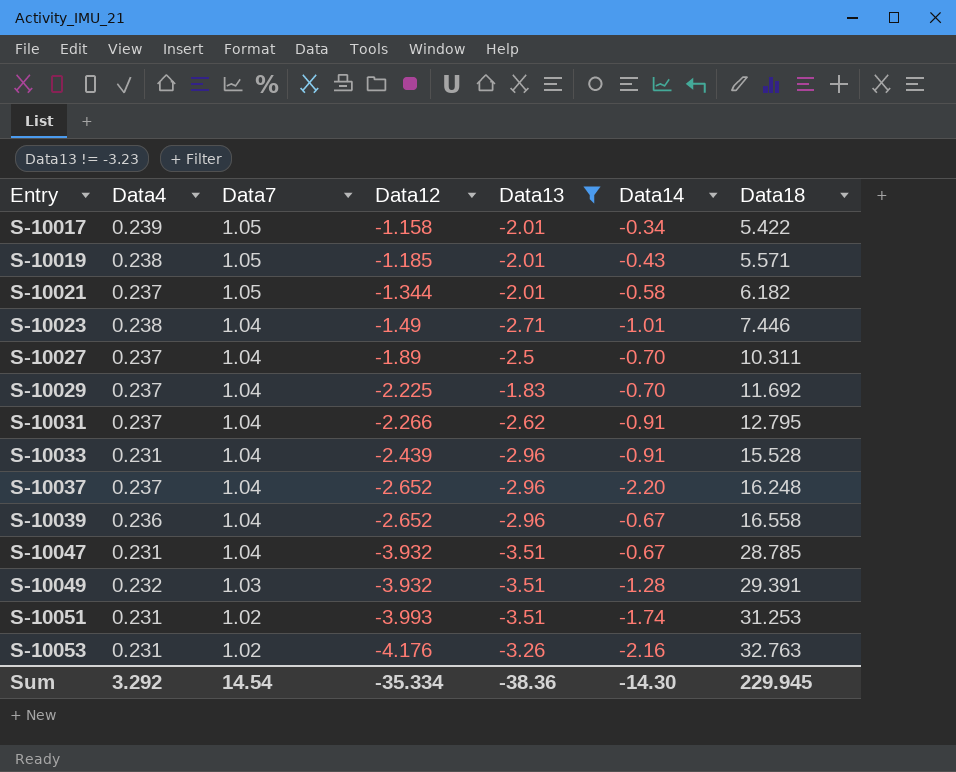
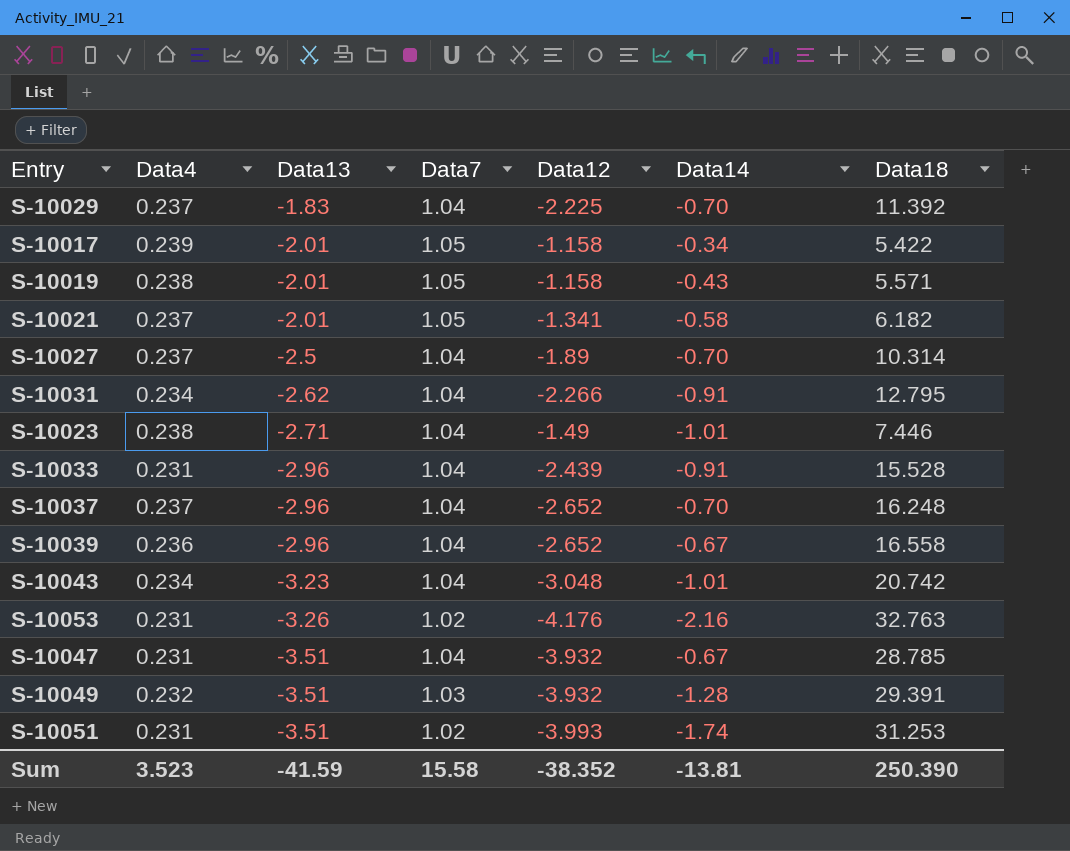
filter: Data13 != -3.23 -> none
row order: Entry ascending -> Data13 descending
column Data13 | position: 5 -> 3
S-10029 | Data18: 11.692 -> 11.392
S-10019 | Data12: -1.185 -> -1.158
S-10021 | Data12: -1.344 -> -1.341
S-10027 | Data18: 10.311 -> 10.314
S-10031 | Data4: 0.237 -> 0.234
S-10037 | Data14: -2.20 -> -0.70
Sum | Data4: 3.292 -> 3.523
Sum | Data13: -38.36 -> -41.59
Sum | Data7: 14.54 -> 15.58
Sum | Data12: -35.334 -> -38.352
Sum | Data14: -14.30 -> -13.81
Sum | Data18: 229.945 -> 250.390

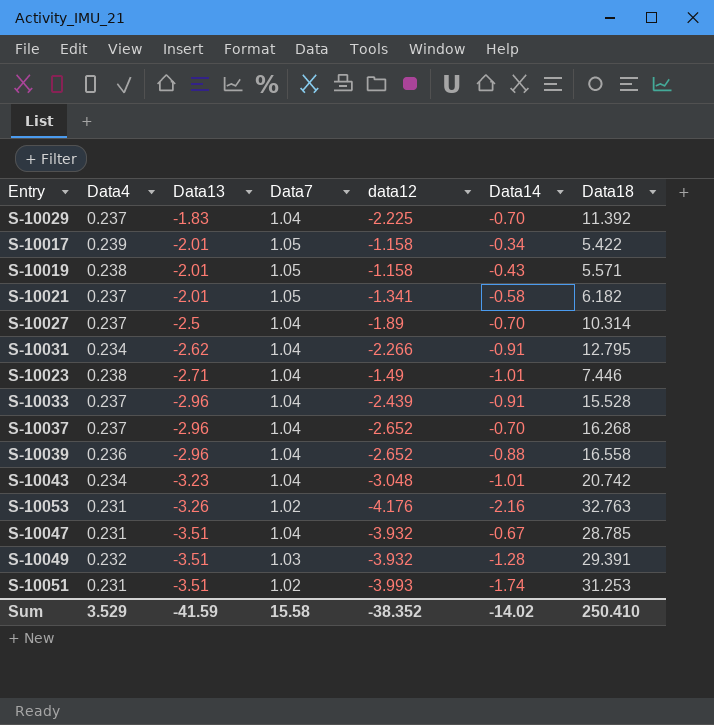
column name: Data12 -> data12
S-10033 | Data4: 0.231 -> 0.237
S-10037 | Data18: 16.248 -> 16.268
S-10039 | Data14: -0.67 -> -0.88
Sum | Data4: 3.523 -> 3.529
Sum | Data14: -13.81 -> -14.02
Sum | Data18: 250.390 -> 250.410

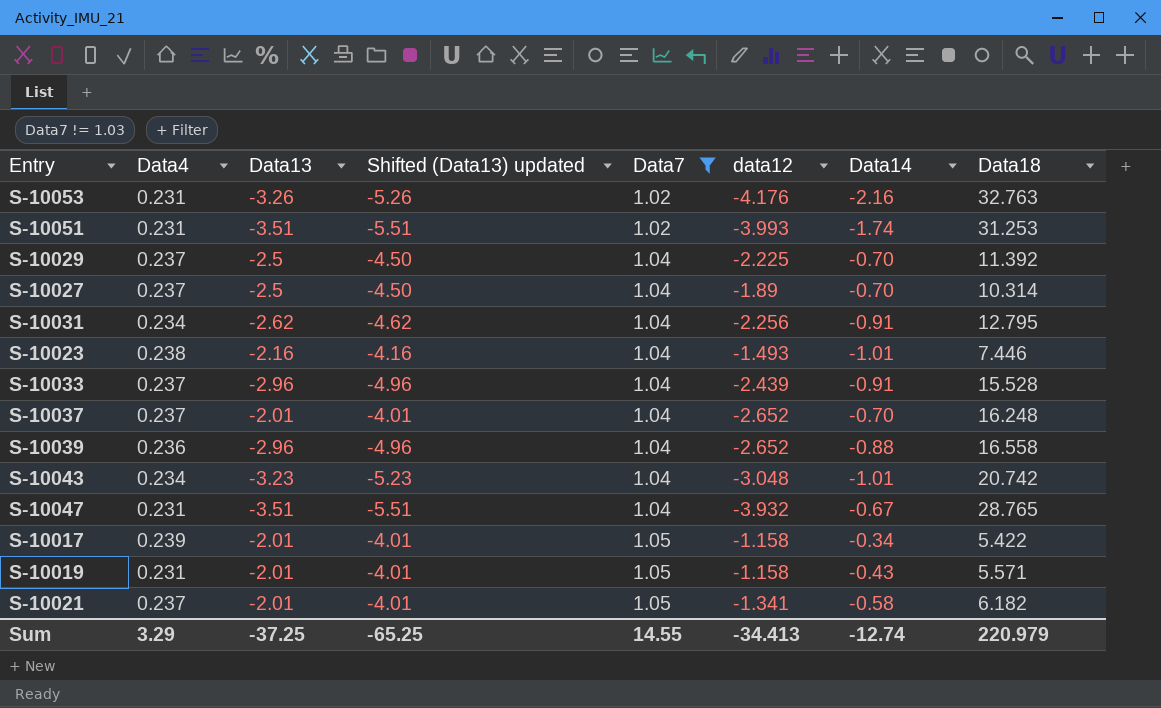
filter: none -> Data7 != 1.03
row order: Data13 descending -> Data7 ascending
column Shifted (Data13) updated | formula: none -> [Data13] - 2
S-10029 | Data13: -1.83 -> -2.5
S-10031 | data12: -2.266 -> -2.256
S-10023 | Data13: -2.71 -> -2.16
S-10023 | data12: -1.49 -> -1.493
S-10037 | Data13: -2.96 -> -2.01
S-10037 | Data18: 16.268 -> 16.248
S-10047 | Data18: 28.785 -> 28.765
S-10019 | Data4: 0.238 -> 0.231
Sum | Data4: 3.529 -> 3.29
Sum | Data13: -41.59 -> -37.25
Sum | Data7: 15.58 -> 14.55
Sum | data12: -38.352 -> -34.413
Sum | Data14: -14.02 -> -12.74
Sum | Data18: 250.410 -> 220.979

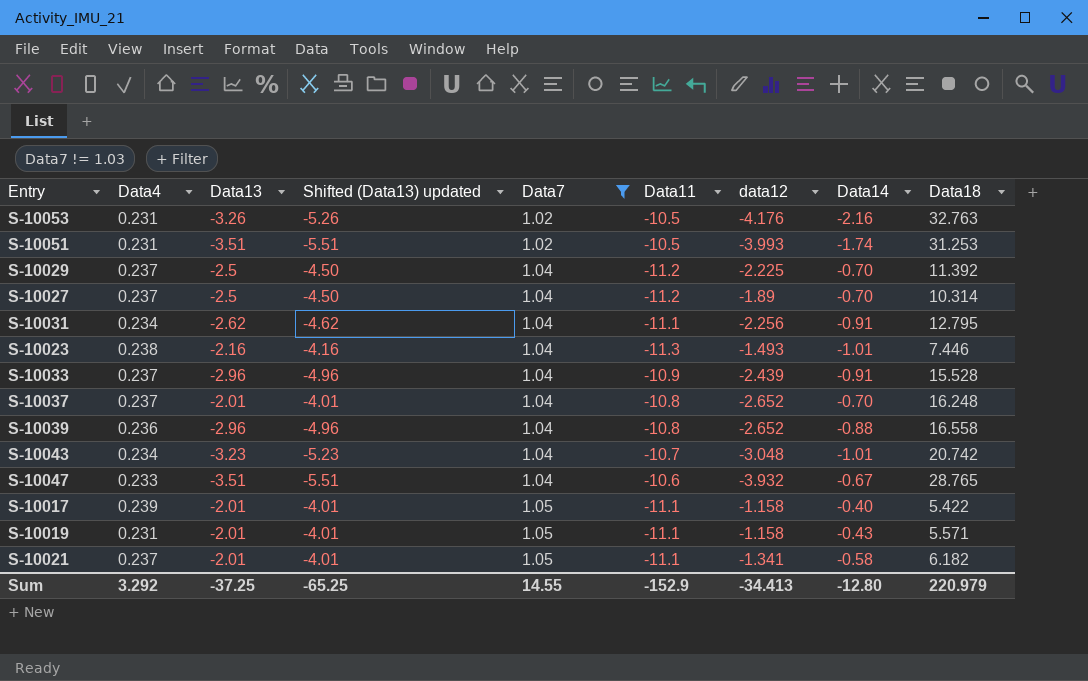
column Data11 | position: none -> 6
S-10047 | Data4: 0.231 -> 0.233
S-10017 | Data14: -0.34 -> -0.40
Sum | Data4: 3.29 -> 3.292
Sum | Data14: -12.74 -> -12.80

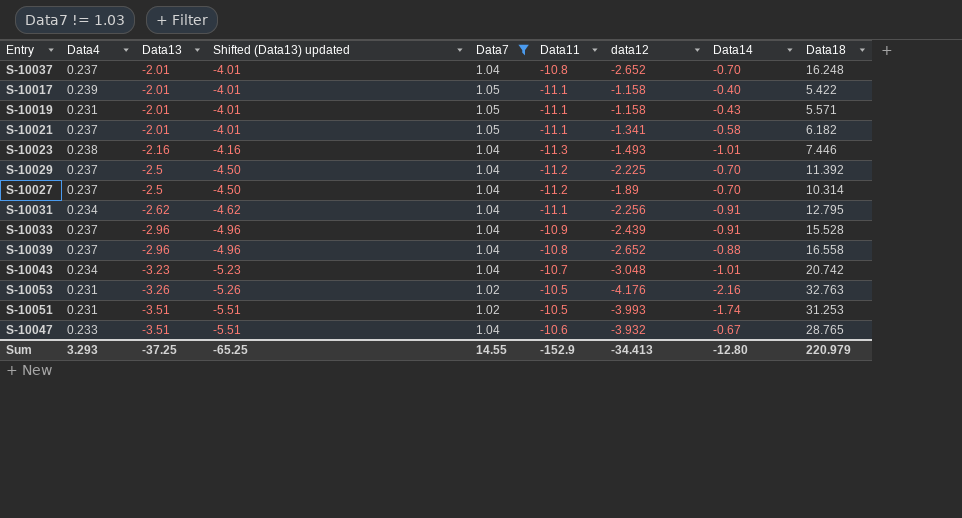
row order: Data7 ascending -> Data13 descending
S-10039 | Data4: 0.236 -> 0.237
Sum | Data4: 3.292 -> 3.293

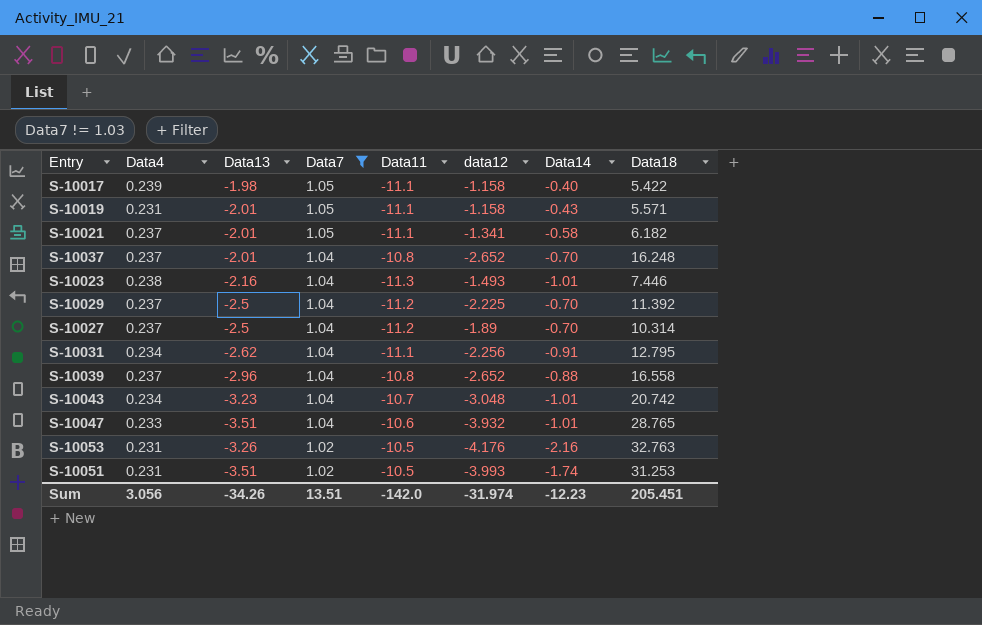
row order: Data13 descending -> Data7 descending
column Shifted (Data13) updated | formula: [Data13] - 2 -> none
row S-10033: 0.237 | -2.96 | -4.96 | 1.04 | -10.9 | -2.439 | -0.91 | 15.528 -> none
S-10017 | Data13: -2.01 -> -1.98
S-10047 | Data14: -0.67 -> -1.01
Sum | Data4: 3.293 -> 3.056
Sum | Data13: -37.25 -> -34.26
Sum | Data7: 14.55 -> 13.51
Sum | Data11: -152.9 -> -142.0
Sum | data12: -34.413 -> -31.974
Sum | Data14: -12.80 -> -12.23
Sum | Data18: 220.979 -> 205.451

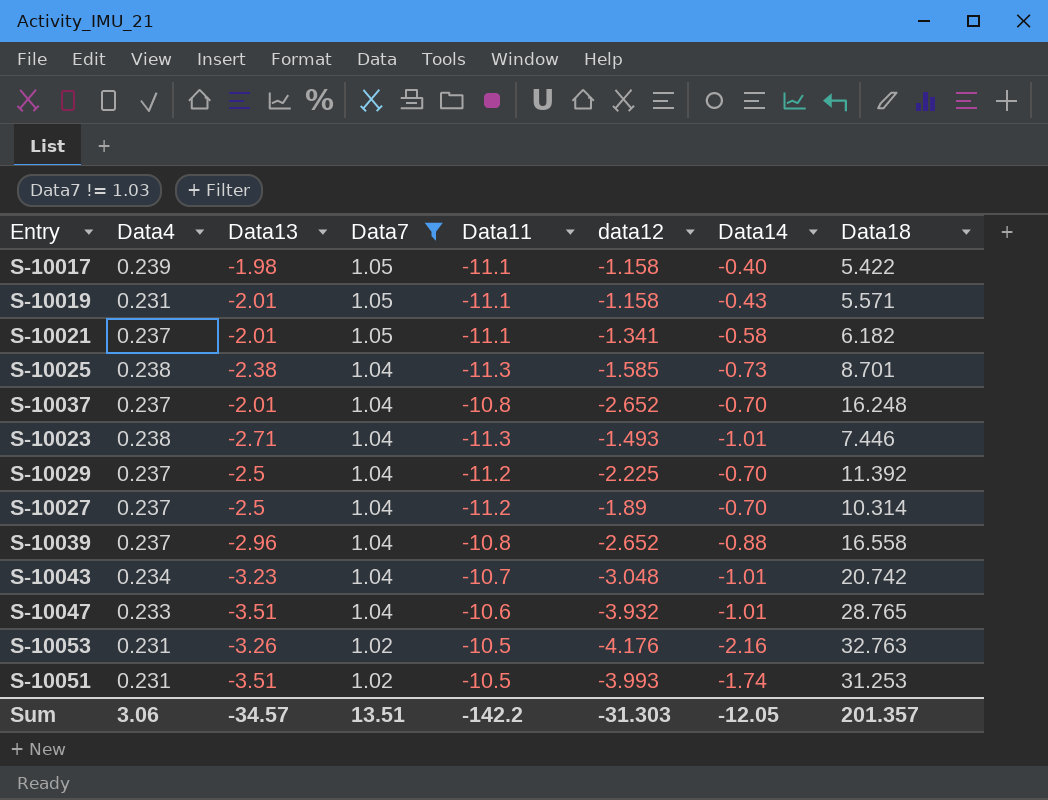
row S-10031: 0.234 | -2.62 | 1.04 | -11.1 | -2.256 | -0.91 | 12.795 -> none
row S-10025: none -> 0.238 | -2.38 | 1.04 | -11.3 | -1.585 | -0.73 | 8.701
S-10023 | Data13: -2.16 -> -2.71
Sum | Data4: 3.056 -> 3.06
Sum | Data13: -34.26 -> -34.57
Sum | Data11: -142.0 -> -142.2
Sum | data12: -31.974 -> -31.303
Sum | Data14: -12.23 -> -12.05
Sum | Data18: 205.451 -> 201.357

